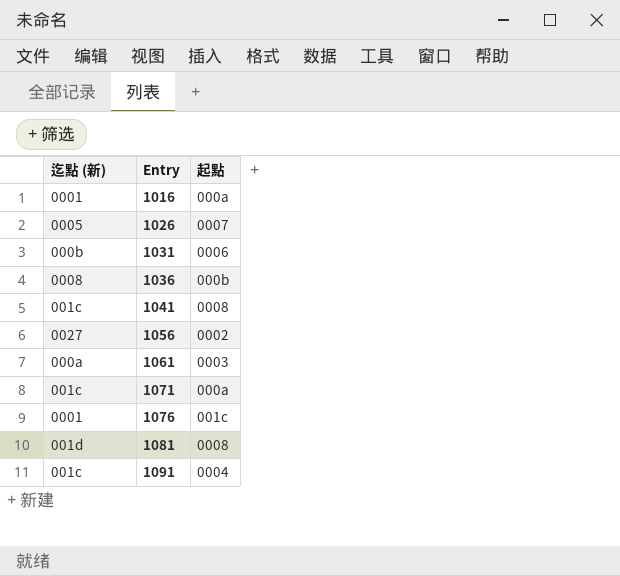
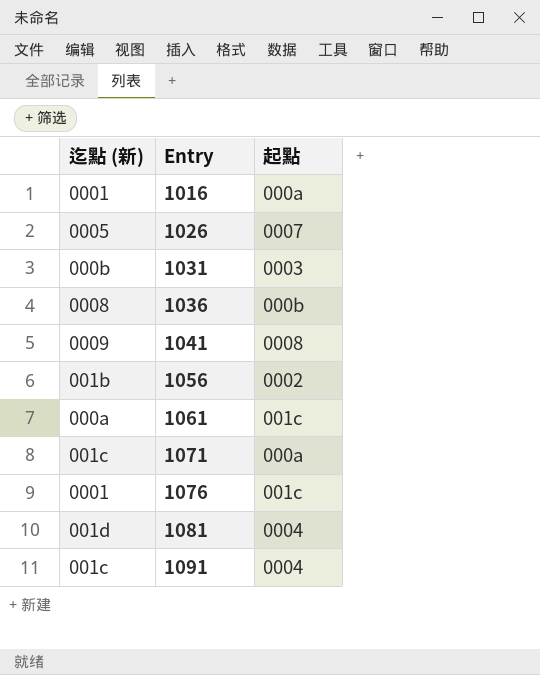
1031 | 起點: 0006 -> 0003
1041 | 迄點 (新): 001c -> 0009
1056 | 迄點 (新): 0027 -> 001b
1061 | 起點: 0003 -> 001c
1081 | 起點: 0008 -> 0004

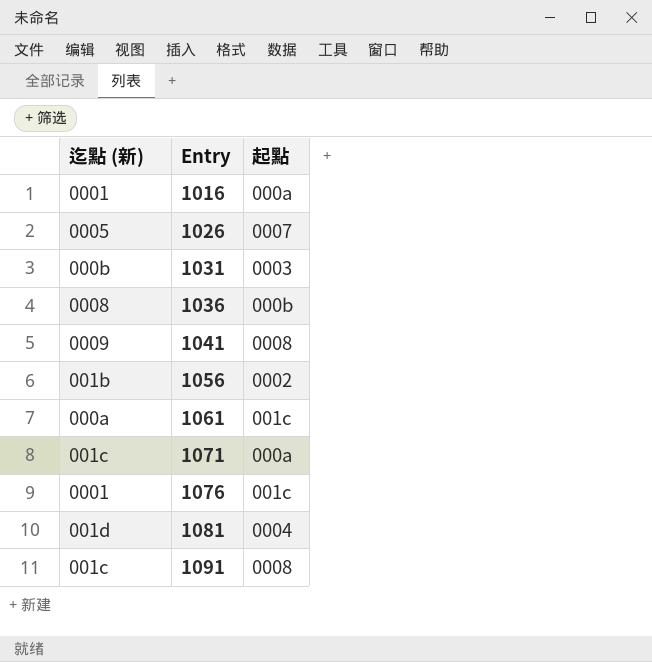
1091 | 起點: 0004 -> 0008

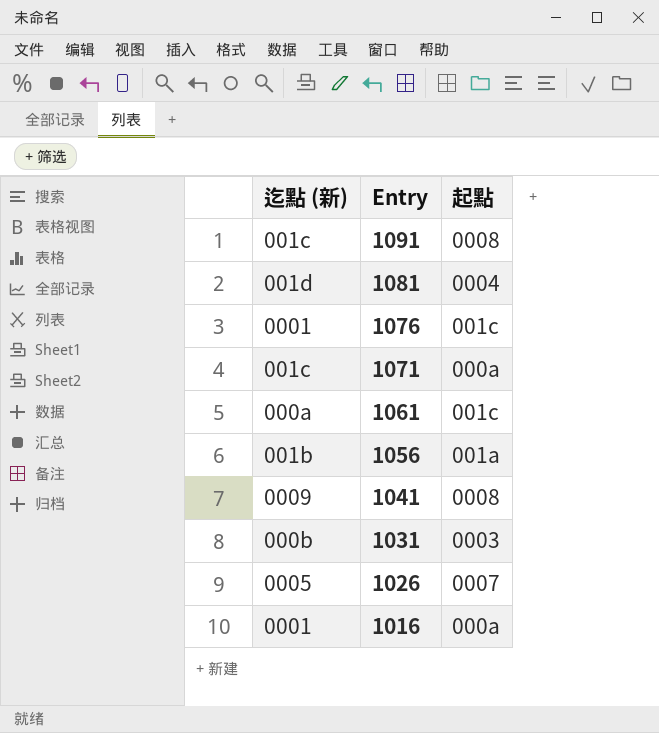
row order: Entry ascending -> Entry descending
row 1036: 0008 | 000b -> none
1056 | 起點: 0002 -> 001a

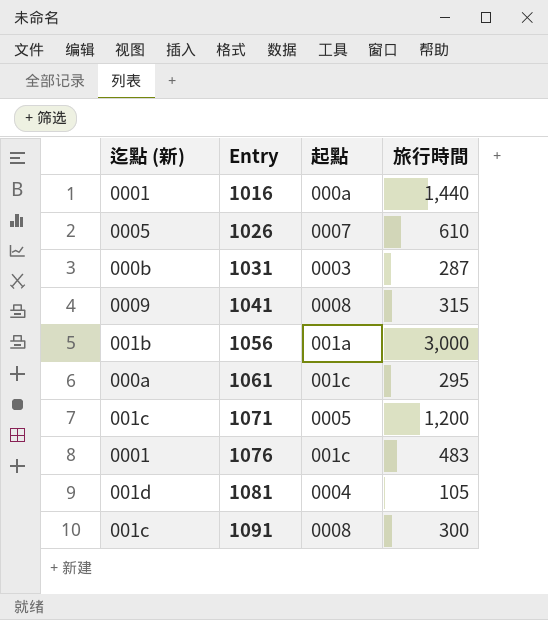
row order: Entry descending -> Entry ascending
column 旅行時間 | position: none -> 4
1071 | 起點: 000a -> 0005

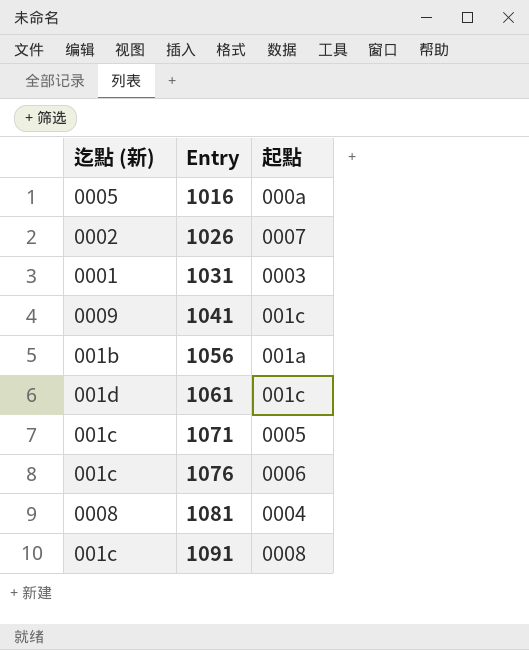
column 旅行時間 | position: 4 -> none
1016 | 迄點 (新): 0001 -> 0005
1026 | 迄點 (新): 0005 -> 0002
1031 | 迄點 (新): 000b -> 0001
1041 | 起點: 0008 -> 001c
1061 | 迄點 (新): 000a -> 001d
1076 | 迄點 (新): 0001 -> 001c
1076 | 起點: 001c -> 0006
1081 | 迄點 (新): 001d -> 0008

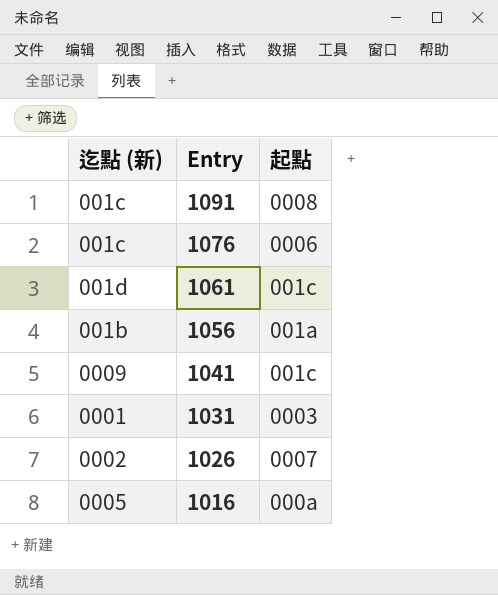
row order: Entry ascending -> Entry descending
row 1071: 001c | 0005 -> none
row 1081: 0008 | 0004 -> none

